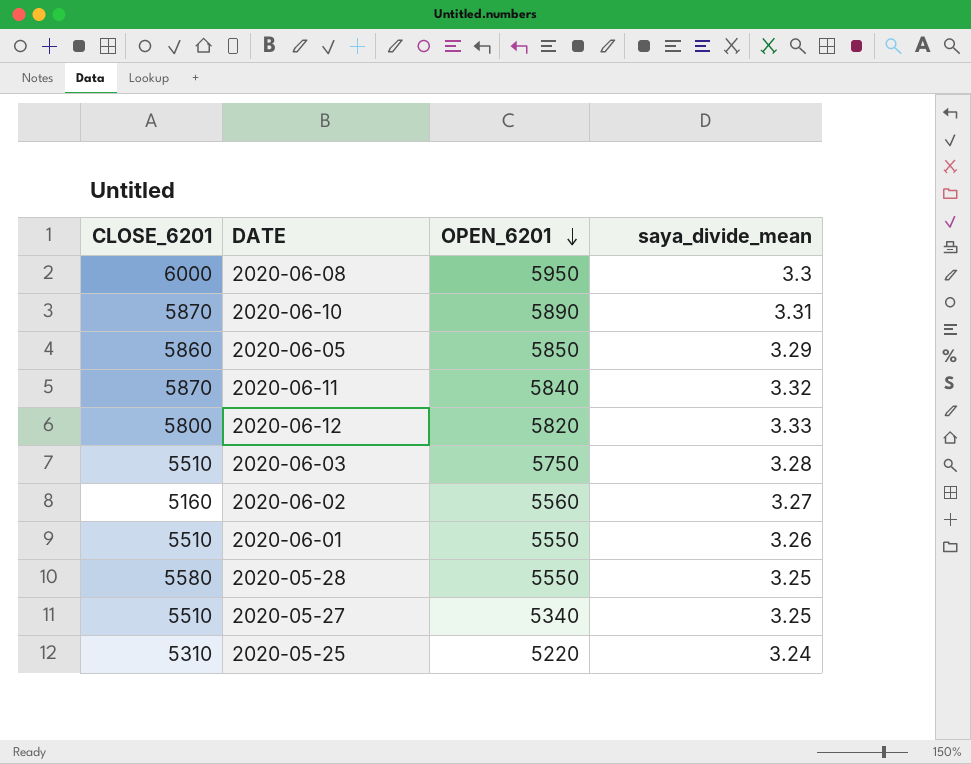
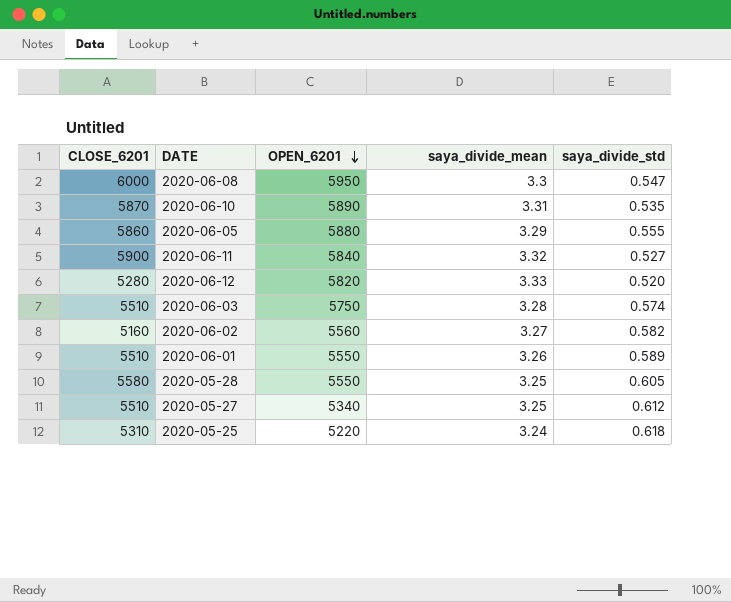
column saya_divide_std | position: none -> 5
2020-06-05 | OPEN_6201: 5850 -> 5880
2020-06-11 | CLOSE_6201: 5870 -> 5900
2020-06-12 | CLOSE_6201: 5800 -> 5280

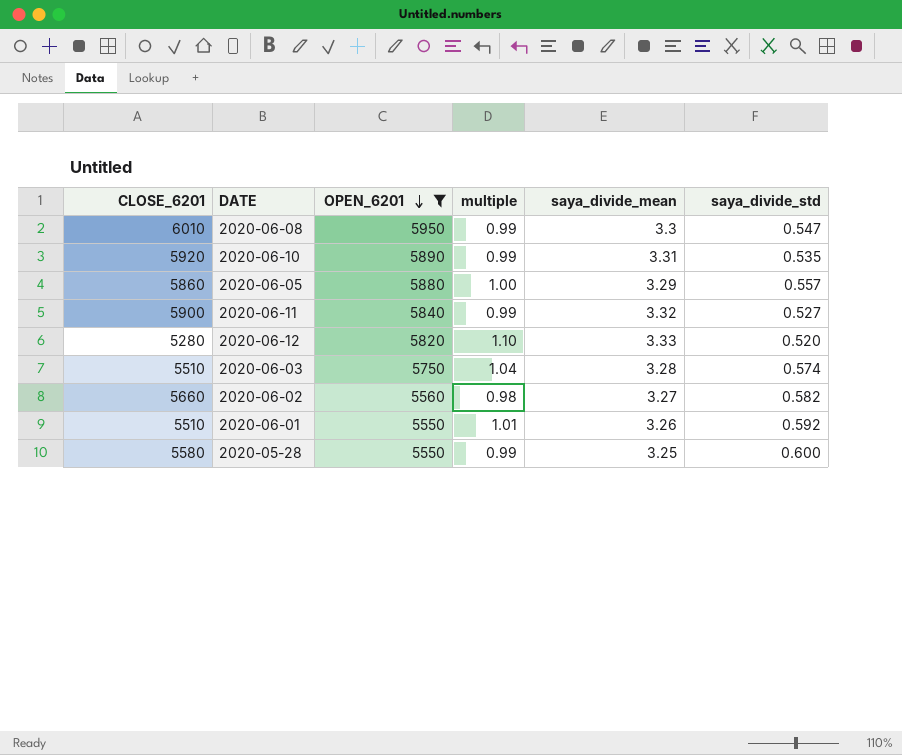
filter: none -> OPEN_6201 >= 5550
column multiple | formula: none -> [OPEN_6201] / [CLOSE_6201]
2020-06-08 | CLOSE_6201: 6000 -> 6010
2020-06-10 | CLOSE_6201: 5870 -> 5920
2020-06-05 | saya_divide_std: 0.555 -> 0.557
2020-06-02 | CLOSE_6201: 5160 -> 5660
2020-06-01 | saya_divide_std: 0.589 -> 0.592
2020-05-28 | saya_divide_std: 0.605 -> 0.600

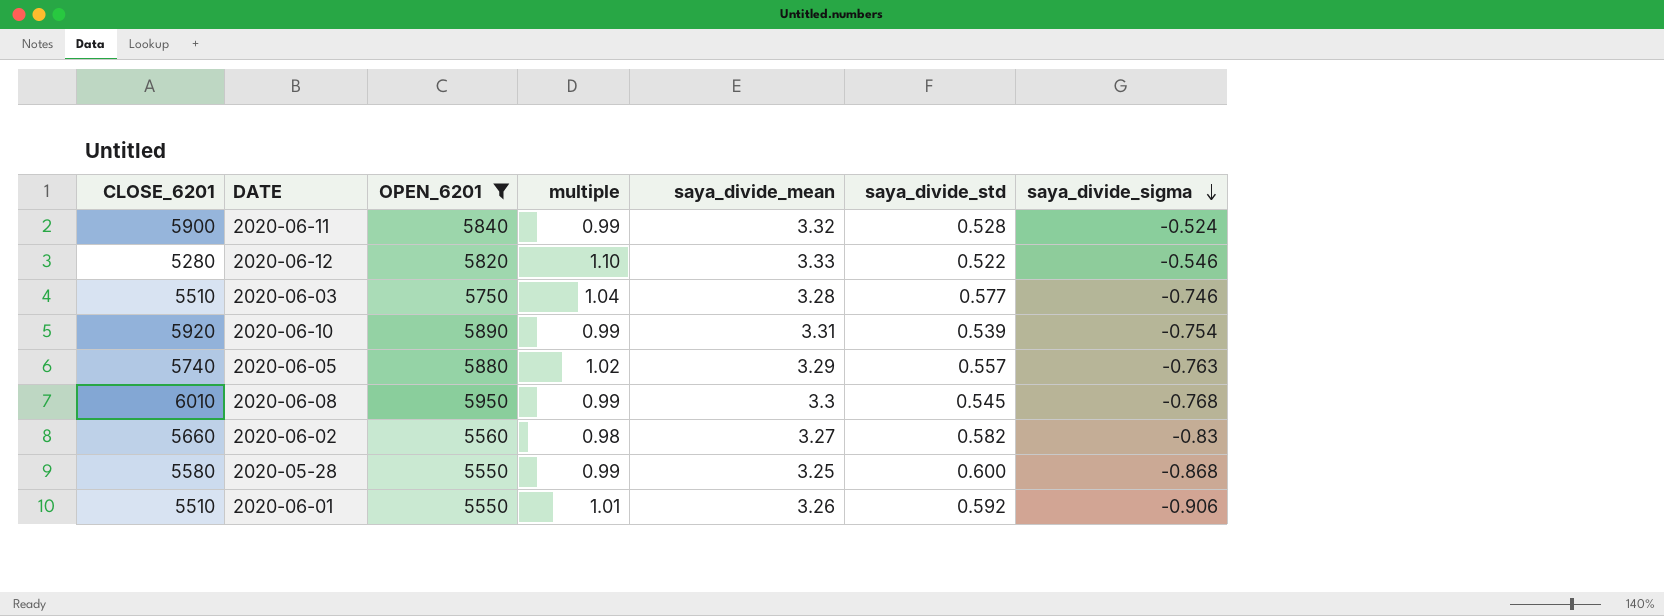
row order: OPEN_6201 descending -> saya_divide_sigma descending
column saya_divide_sigma | position: none -> 7
2020-06-11 | saya_divide_std: 0.527 -> 0.528
2020-06-12 | saya_divide_std: 0.520 -> 0.522
2020-06-03 | saya_divide_std: 0.574 -> 0.577
2020-06-10 | saya_divide_std: 0.535 -> 0.539
2020-06-05 | CLOSE_6201: 5860 -> 5740
2020-06-05 | multiple: 1.00 -> 1.02
2020-06-08 | saya_divide_std: 0.547 -> 0.545

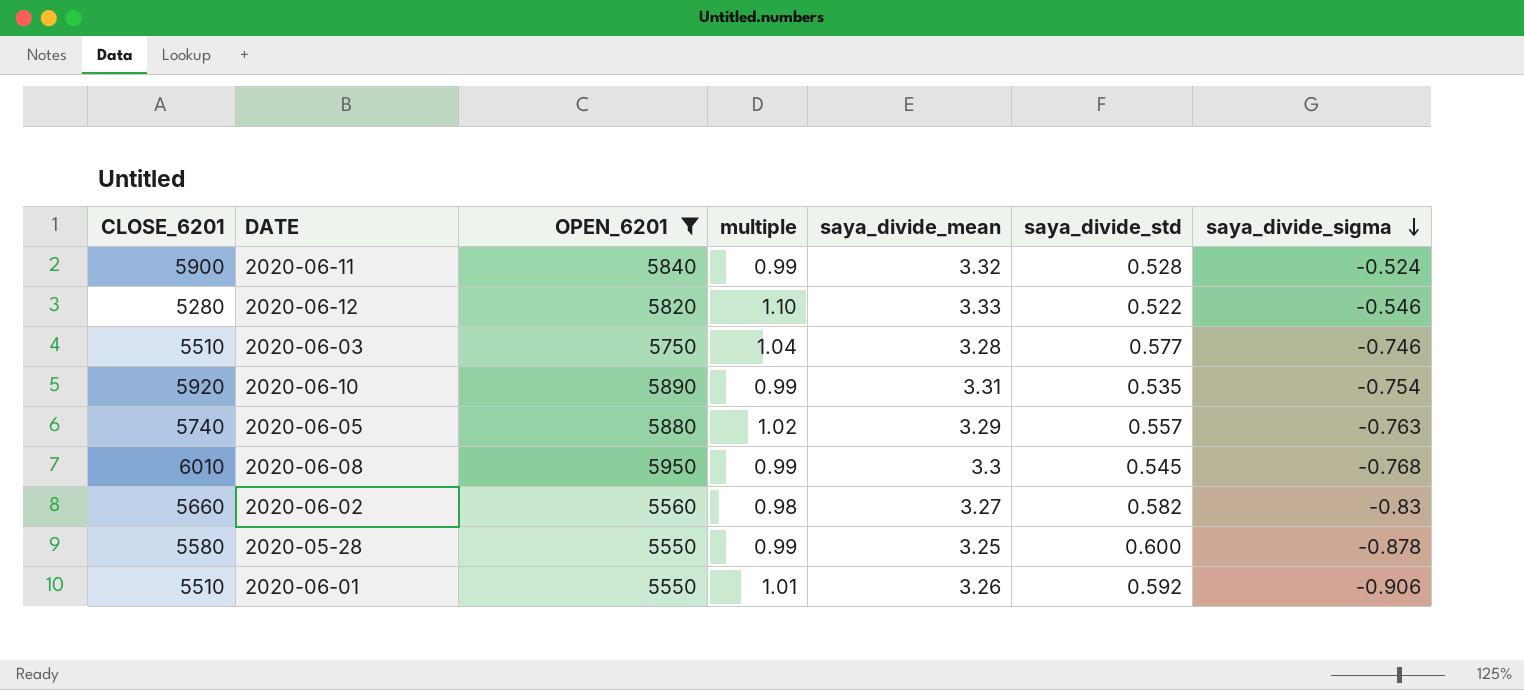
2020-06-10 | saya_divide_std: 0.539 -> 0.535
2020-05-28 | saya_divide_sigma: -0.868 -> -0.878

